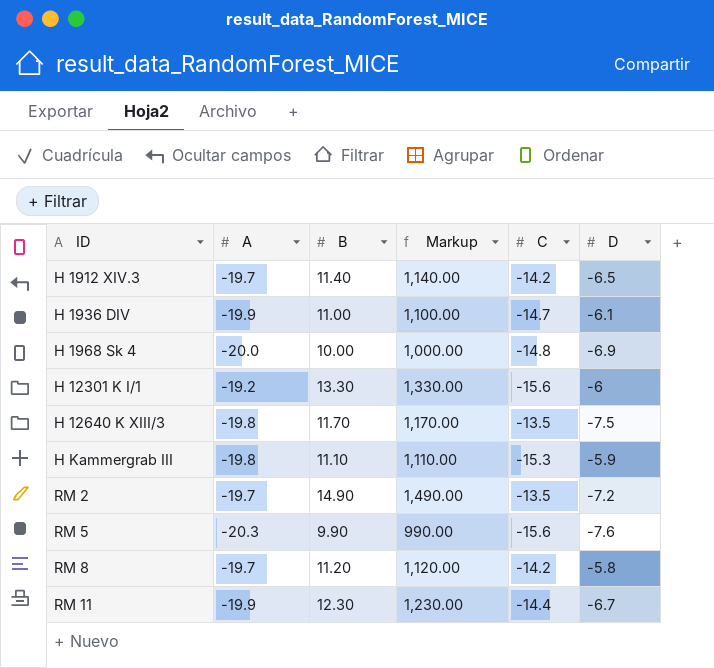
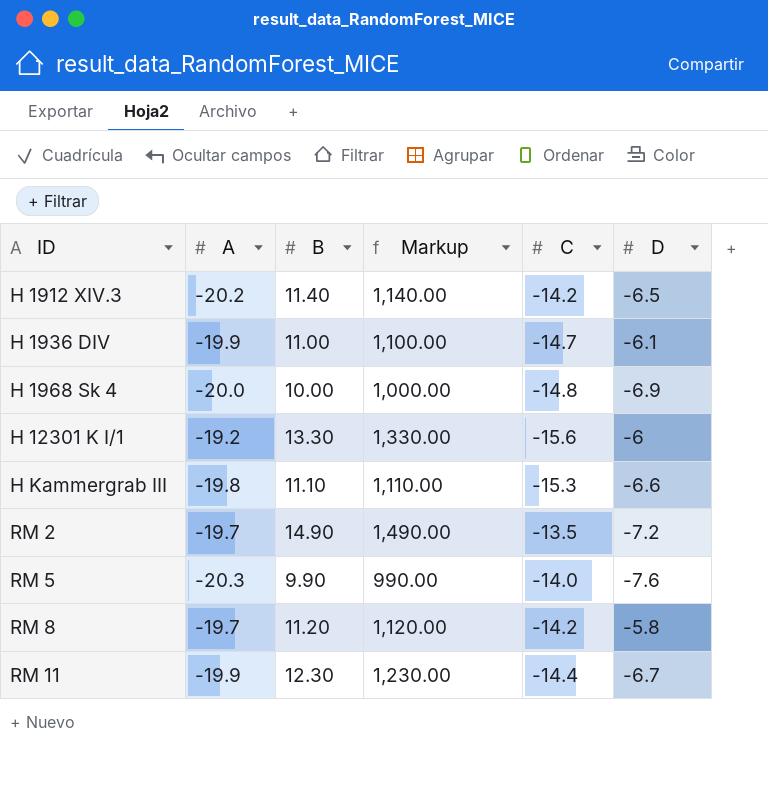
row H 12640 K XIII/3: -19.8 | 11.70 | 1,170.00 | -13.5 | -7.5 -> none
H 1912 XIV.3 | A: -19.7 -> -20.2
H Kammergrab III | D: -5.9 -> -6.6
RM 5 | C: -15.6 -> -14.0

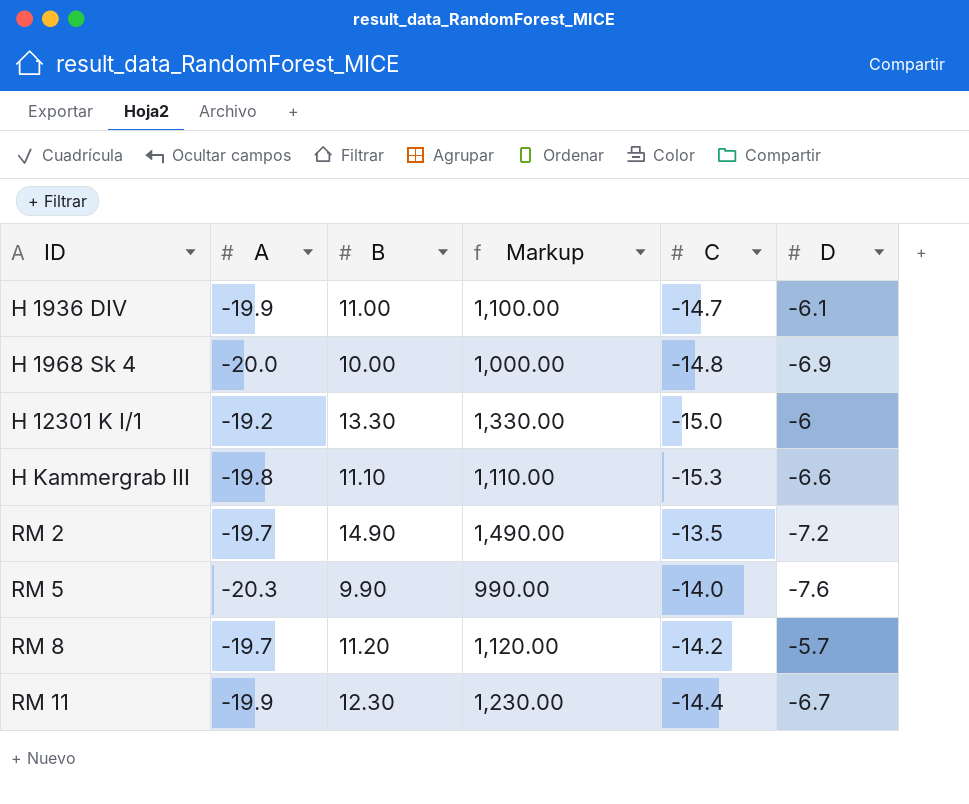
row H 1912 XIV.3: -20.2 | 11.40 | 1,140.00 | -14.2 | -6.5 -> none
H 12301 K I/1 | C: -15.6 -> -15.0
RM 8 | D: -5.8 -> -5.7

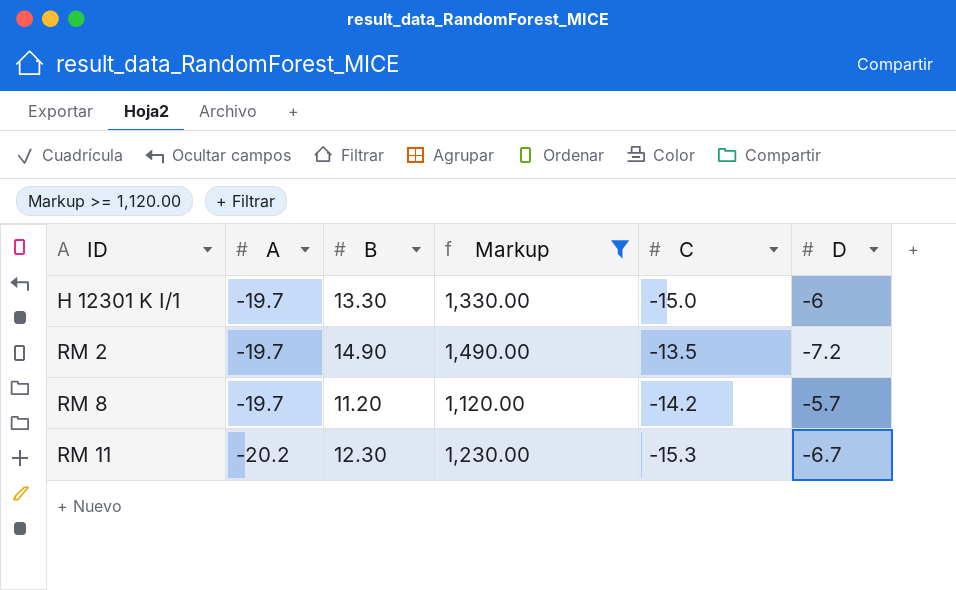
filter: none -> Markup >= 1,120.00
H 12301 K I/1 | A: -19.2 -> -19.7
RM 11 | A: -19.9 -> -20.2
RM 11 | C: -14.4 -> -15.3

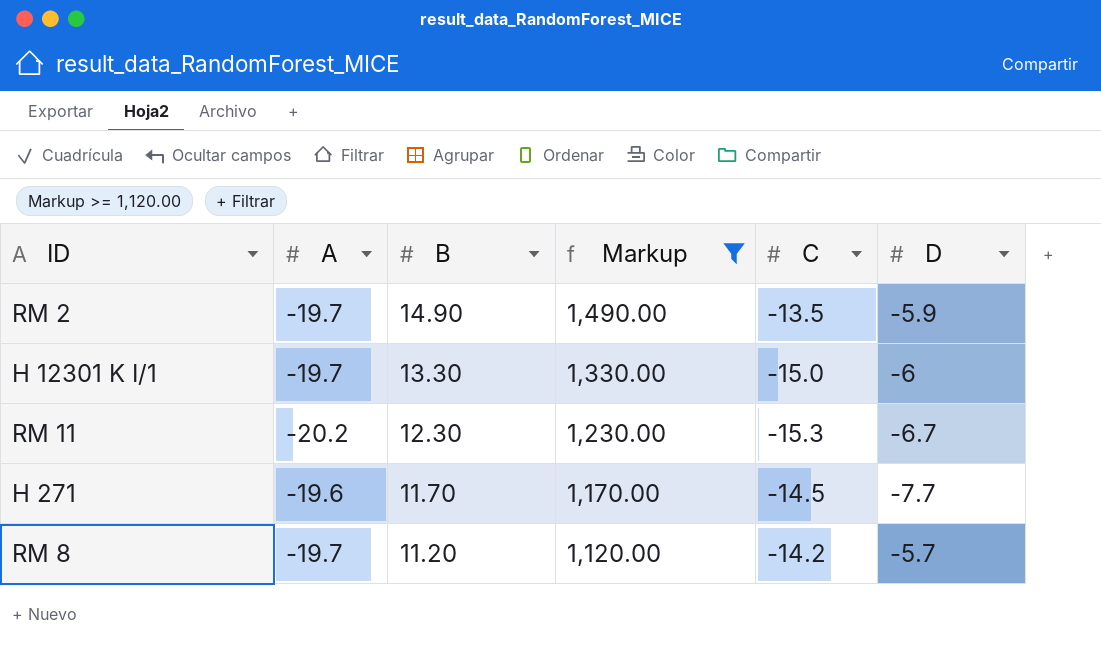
row order: ID ascending -> B descending
RM 2 | D: -7.2 -> -5.9
row H 271: none -> -19.6 | 11.70 | 1,170.00 | -14.5 | -7.7

